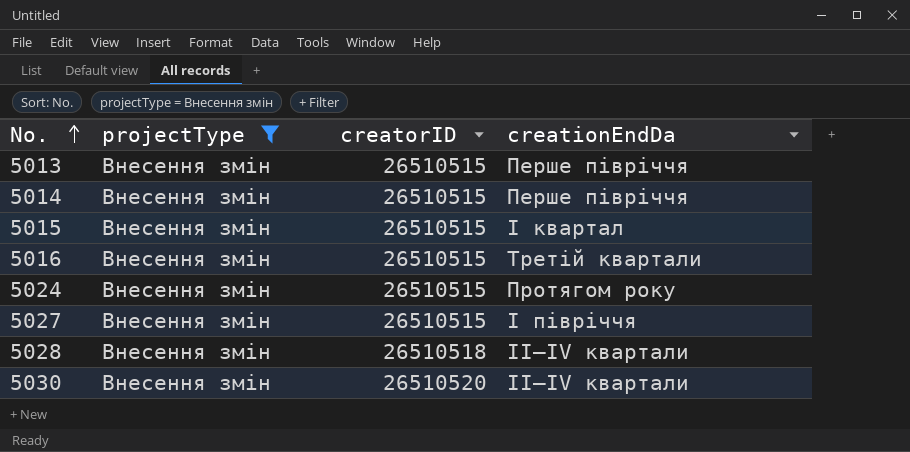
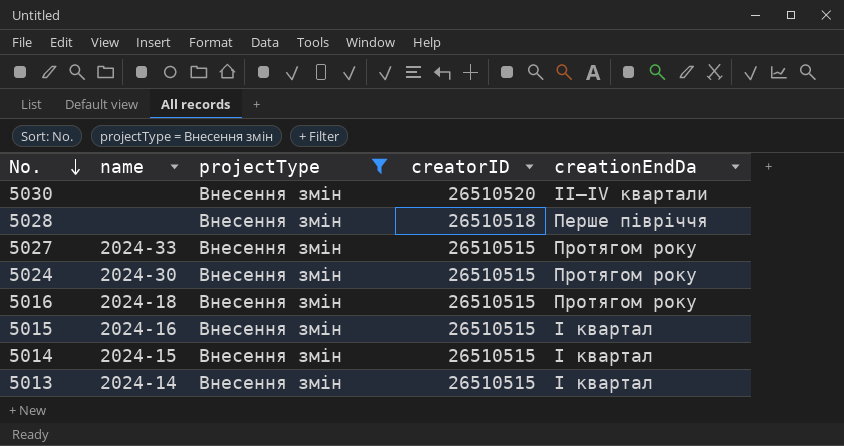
row order: No. ascending -> No. descending
column name | position: none -> 2
5028 | creationEndDa: ІІ–ІV квартали -> Перше півріччя
5027 | creationEndDa: І півріччя -> Протягом року
5016 | creationEndDa: Третій квартали -> Протягом року
5014 | creationEndDa: Перше півріччя -> І квартал
5013 | creationEndDa: Перше півріччя -> І квартал

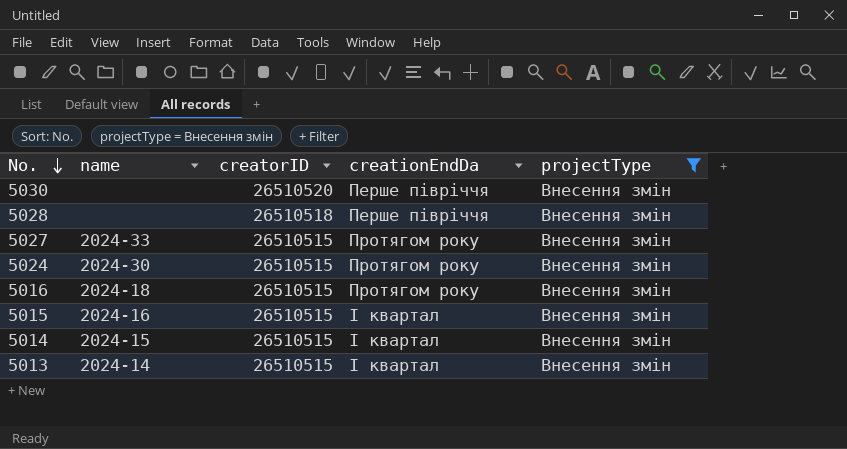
column projectType | position: 3 -> 5
5030 | creationEndDa: ІІ–ІV квартали -> Перше півріччя

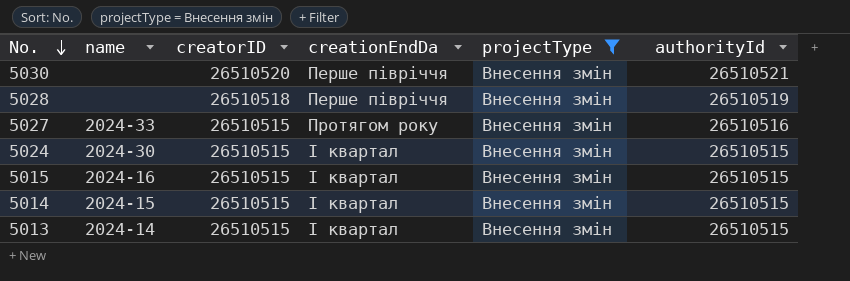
column authorityId | position: none -> 6
row 5016: 2024-18 | 26510515 | Протягом року | Внесення змін -> none
5024 | creationEndDa: Протягом року -> І квартал

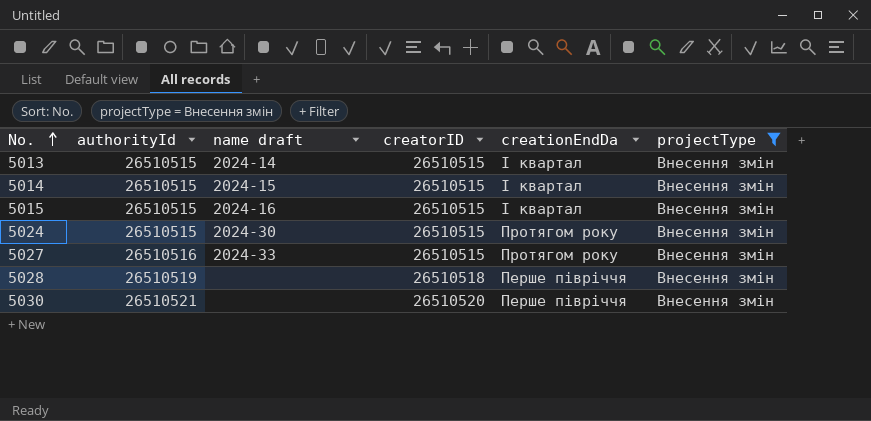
row order: No. descending -> No. ascending
column authorityId | position: 6 -> 2
column name: name -> name draft
5024 | creationEndDa: І квартал -> Протягом року

